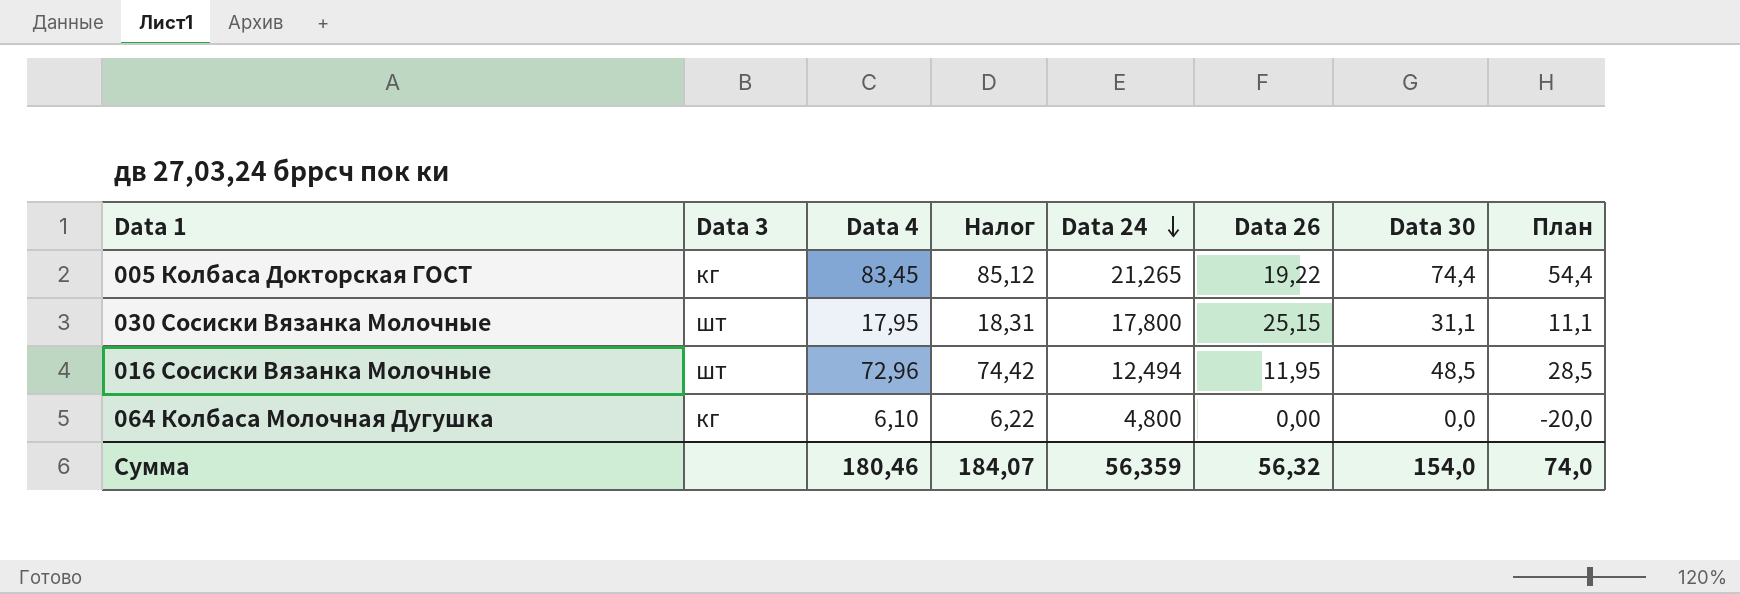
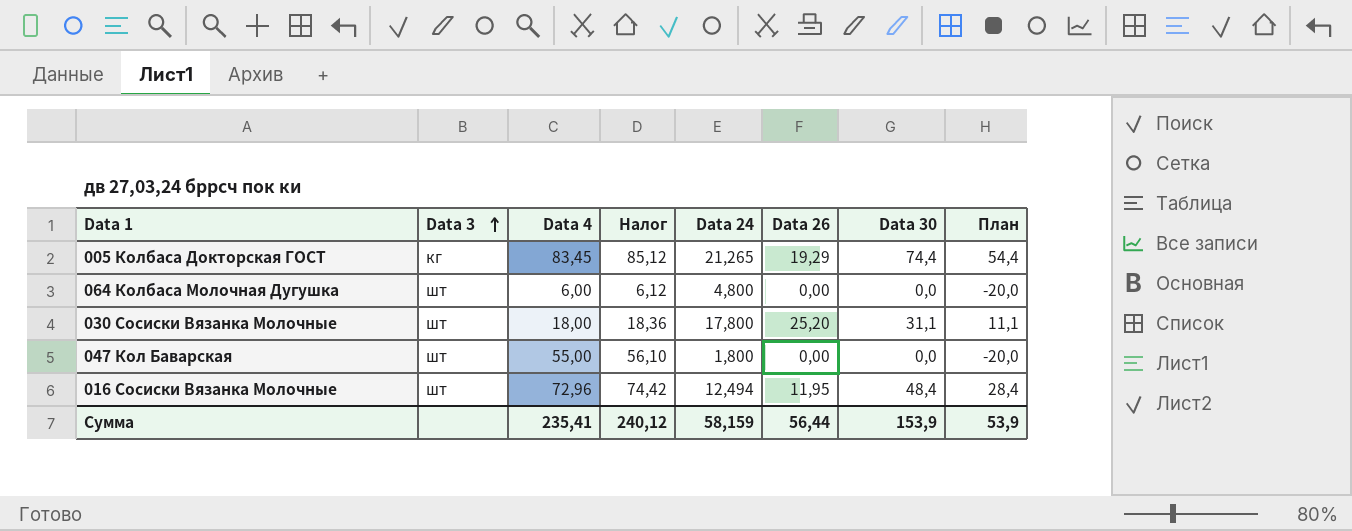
row order: Data 24 descending -> Data 3 ascending
005 Колбаса Докторская ГОСТ | Data 26: 19,22 -> 19,29
064 Колбаса Молочная Дугушка | Data 3: кг -> шт
064 Колбаса Молочная Дугушка | Data 4: 6,10 -> 6,00
064 Колбаса Молочная Дугушка | Налог: 6,22 -> 6,12
030 Сосиски Вязанка Молочные | Data 4: 17,95 -> 18,00
030 Сосиски Вязанка Молочные | Налог: 18,31 -> 18,36
030 Сосиски Вязанка Молочные | Data 26: 25,15 -> 25,20
row 047 Кол Баварская: none -> шт | 55,00 | 56,10 | 1,800 | 0,00 | 0,0 | -20,0
016 Сосиски Вязанка Молочные | Data 30: 48,5 -> 48,4
016 Сосиски Вязанка Молочные | План: 28,5 -> 28,4
Сумма | Data 4: 180,46 -> 235,41
Сумма | Налог: 184,07 -> 240,12
Сумма | Data 24: 56,359 -> 58,159
Сумма | Data 26: 56,32 -> 56,44
Сумма | Data 30: 154,0 -> 153,9
Сумма | План: 74,0 -> 53,9

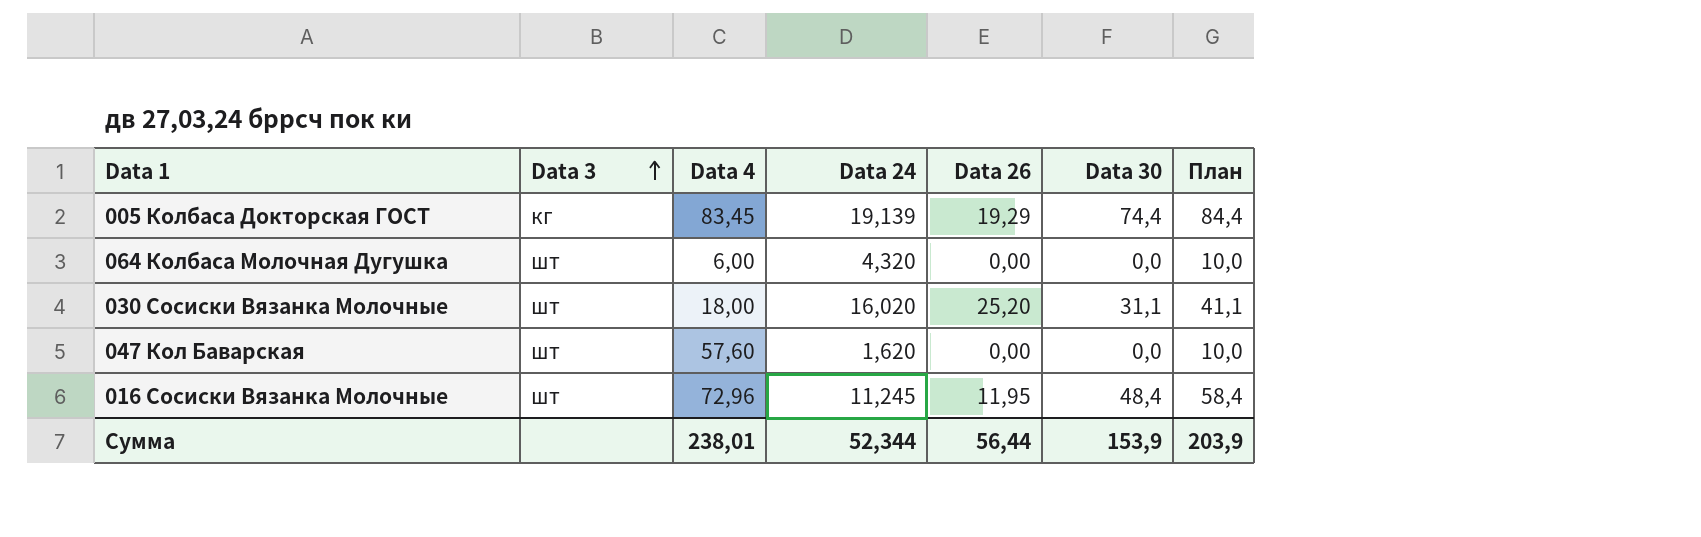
column Налог | formula: [Data 4] * 1,02 -> none
column План | formula: [Data 30] - 20 -> [Data 30] + 10
005 Колбаса Докторская ГОСТ | Data 24: 21,265 -> 19,139
064 Колбаса Молочная Дугушка | Data 24: 4,800 -> 4,320
030 Сосиски Вязанка Молочные | Data 24: 17,800 -> 16,020
047 Кол Баварская | Data 4: 55,00 -> 57,60
047 Кол Баварская | Data 24: 1,800 -> 1,620
016 Сосиски Вязанка Молочные | Data 24: 12,494 -> 11,245
Сумма | Data 4: 235,41 -> 238,01
Сумма | Data 24: 58,159 -> 52,344
Сумма | План: 53,9 -> 203,9

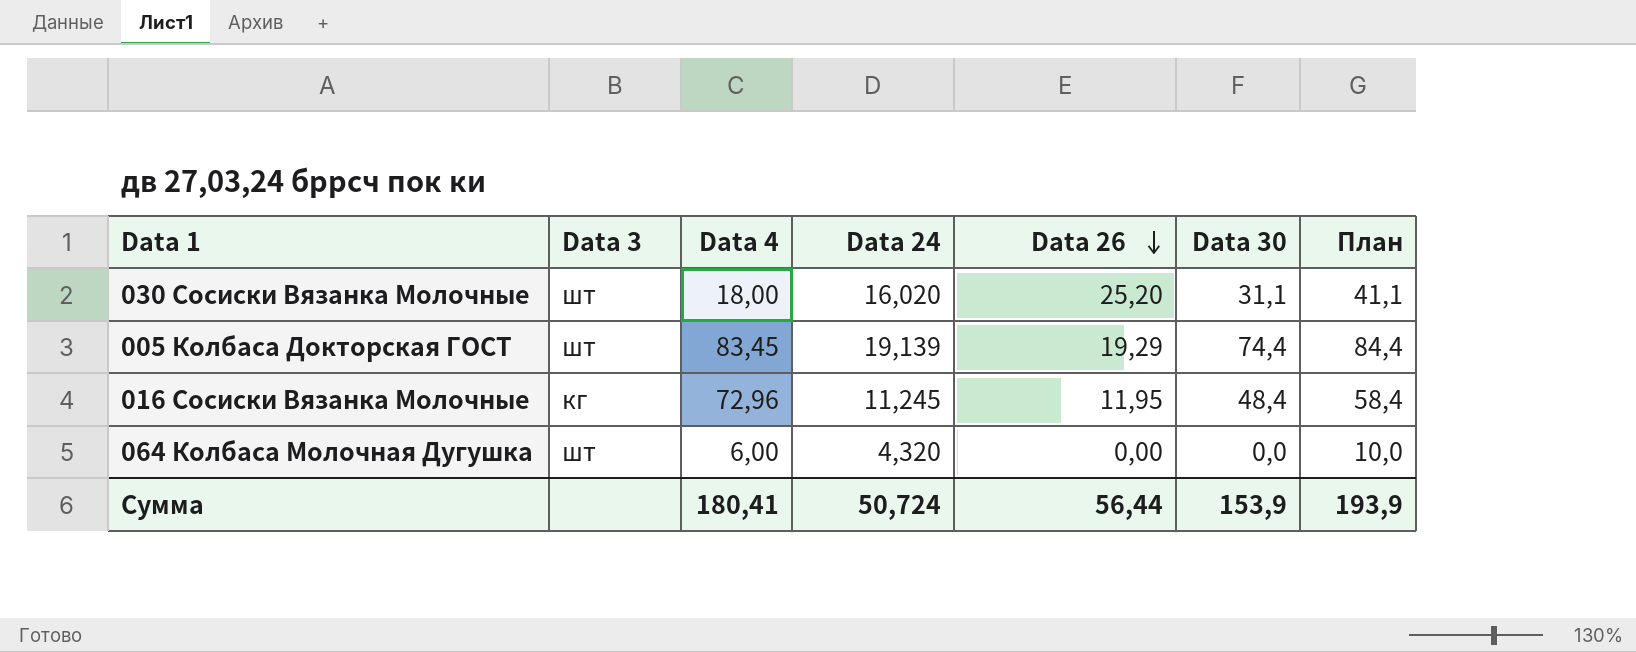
row order: Data 3 ascending -> Data 26 descending
row 047 Кол Баварская: шт | 57,60 | 1,620 | 0,00 | 0,0 | 10,0 -> none
005 Колбаса Докторская ГОСТ | Data 3: кг -> шт
016 Сосиски Вязанка Молочные | Data 3: шт -> кг
Сумма | Data 4: 238,01 -> 180,41
Сумма | Data 24: 52,344 -> 50,724
Сумма | План: 203,9 -> 193,9

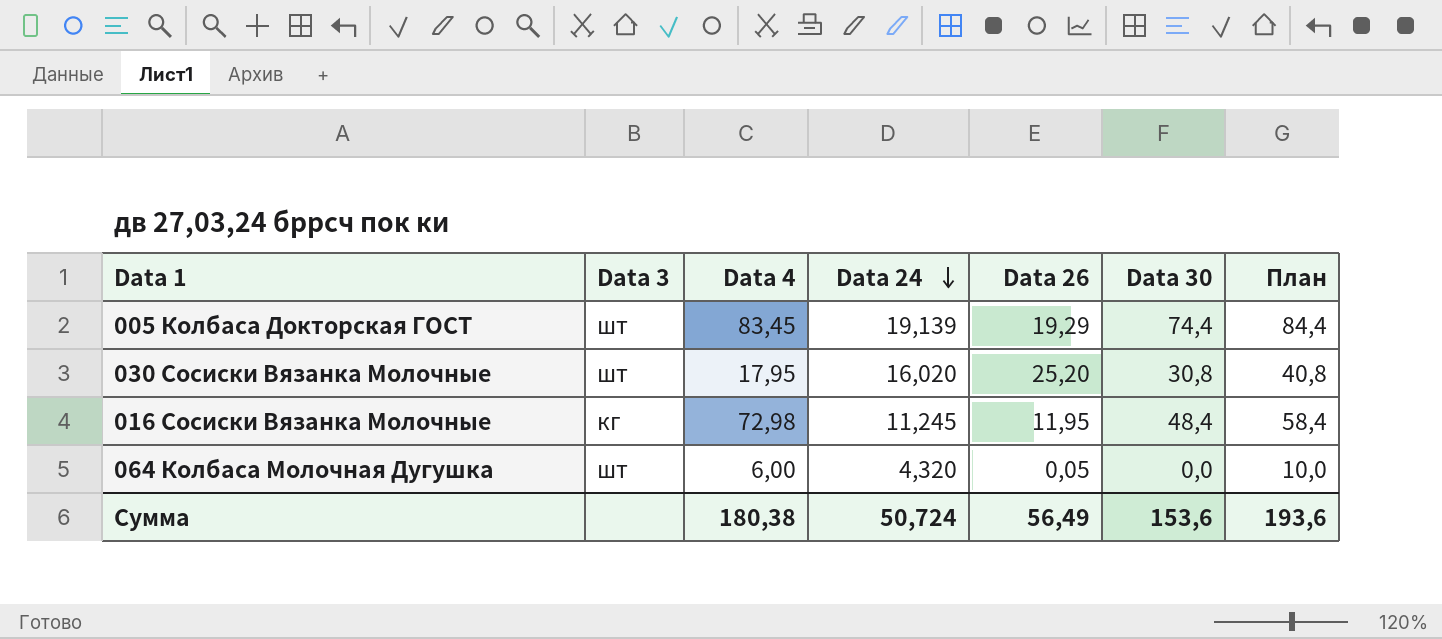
row order: Data 26 descending -> Data 24 descending
030 Сосиски Вязанка Молочные | Data 4: 18,00 -> 17,95
030 Сосиски Вязанка Молочные | Data 30: 31,1 -> 30,8
030 Сосиски Вязанка Молочные | План: 41,1 -> 40,8
016 Сосиски Вязанка Молочные | Data 4: 72,96 -> 72,98
064 Колбаса Молочная Дугушка | Data 26: 0,00 -> 0,05
Сумма | Data 4: 180,41 -> 180,38
Сумма | Data 26: 56,44 -> 56,49
Сумма | Data 30: 153,9 -> 153,6
Сумма | План: 193,9 -> 193,6

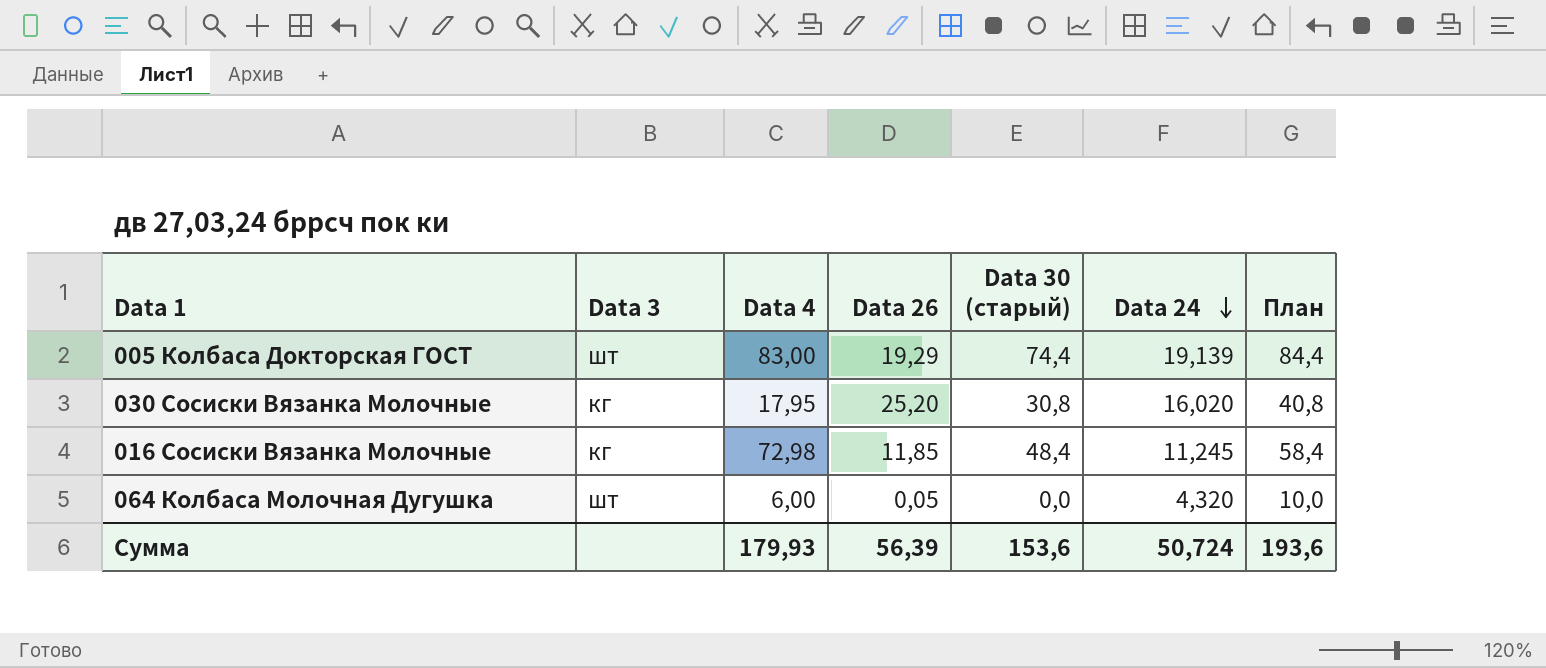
column name: Data 30 -> Data 30 (старый)
column Data 24 | position: 4 -> 6
005 Колбаса Докторская ГОСТ | Data 4: 83,45 -> 83,00
030 Сосиски Вязанка Молочные | Data 3: шт -> кг
016 Сосиски Вязанка Молочные | Data 26: 11,95 -> 11,85
Сумма | Data 4: 180,38 -> 179,93
Сумма | Data 26: 56,49 -> 56,39

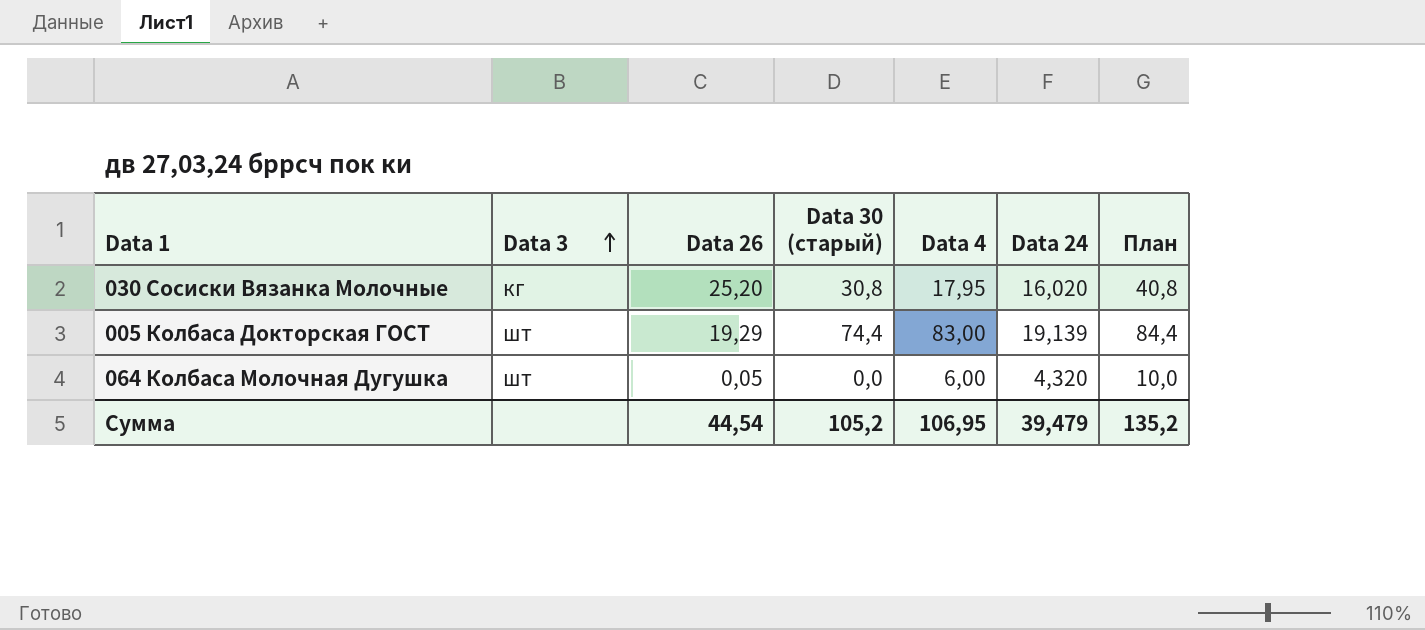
row order: Data 24 descending -> Data 3 ascending
column Data 4 | position: 3 -> 5
row 016 Сосиски Вязанка Молочные: кг | 72,98 | 11,85 | 48,4 | 11,245 | 58,4 -> none
Сумма | Data 26: 56,39 -> 44,54
Сумма | Data 30 (старый): 153,6 -> 105,2
Сумма | Data 4: 179,93 -> 106,95
Сумма | Data 24: 50,724 -> 39,479
Сумма | План: 193,6 -> 135,2

